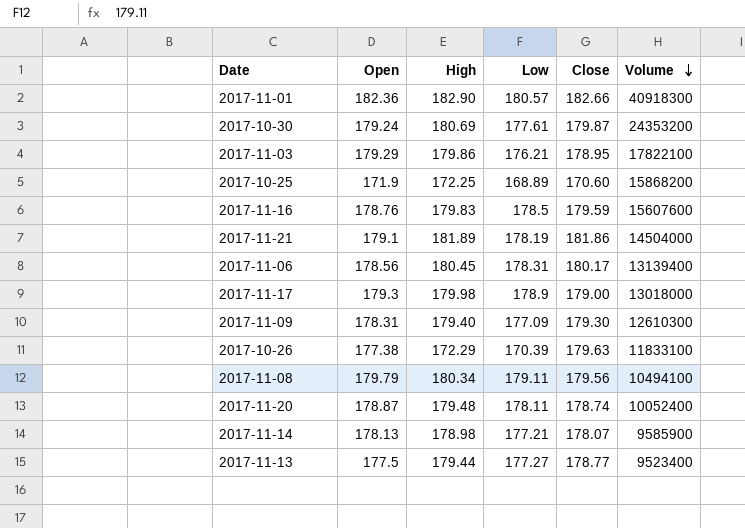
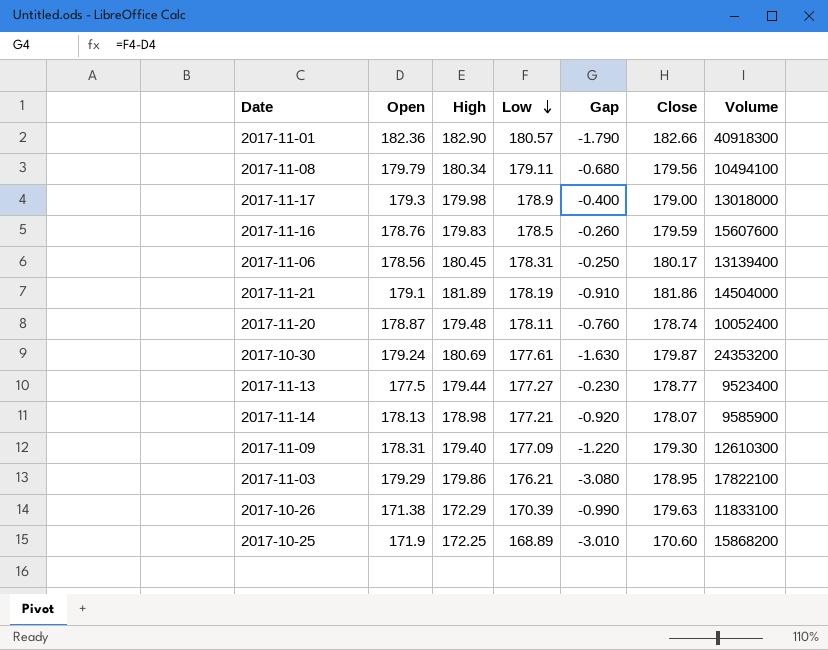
row order: Volume descending -> Low descending
column Gap | formula: none -> [Low] - [Open]
2017-10-26 | Open: 177.38 -> 171.38

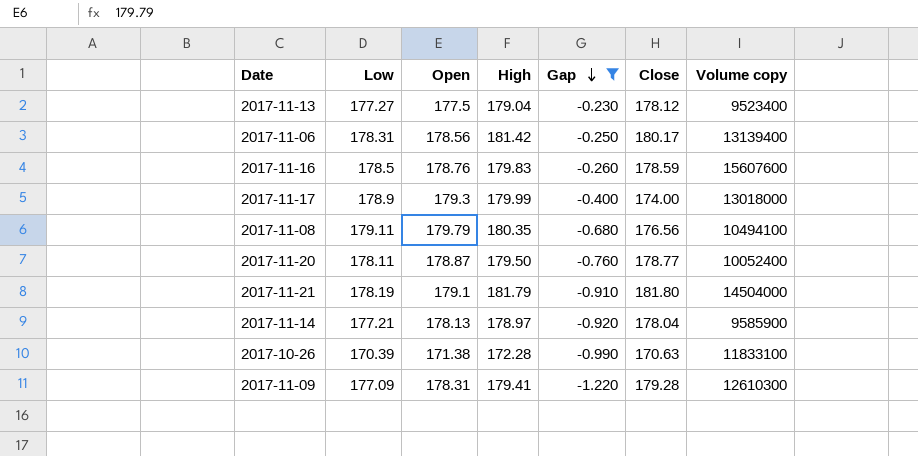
filter: none -> Gap >= -1.220
row order: Low descending -> Gap descending
column Low | position: 4 -> 2
column name: Volume -> Volume copy
2017-11-13 | High: 179.44 -> 179.04
2017-11-13 | Close: 178.77 -> 178.12
2017-11-06 | High: 180.45 -> 181.42
2017-11-16 | Close: 179.59 -> 178.59
2017-11-17 | High: 179.98 -> 179.99
2017-11-17 | Close: 179.00 -> 174.00
2017-11-08 | High: 180.34 -> 180.35
2017-11-08 | Close: 179.56 -> 176.56
2017-11-20 | High: 179.48 -> 179.50
2017-11-20 | Close: 178.74 -> 178.77
2017-11-21 | High: 181.89 -> 181.79
2017-11-21 | Close: 181.86 -> 181.80
2017-11-14 | High: 178.98 -> 178.97
2017-11-14 | Close: 178.07 -> 178.04
2017-10-26 | High: 172.29 -> 172.28
2017-10-26 | Close: 179.63 -> 170.63
2017-11-09 | High: 179.40 -> 179.41
2017-11-09 | Close: 179.30 -> 179.28

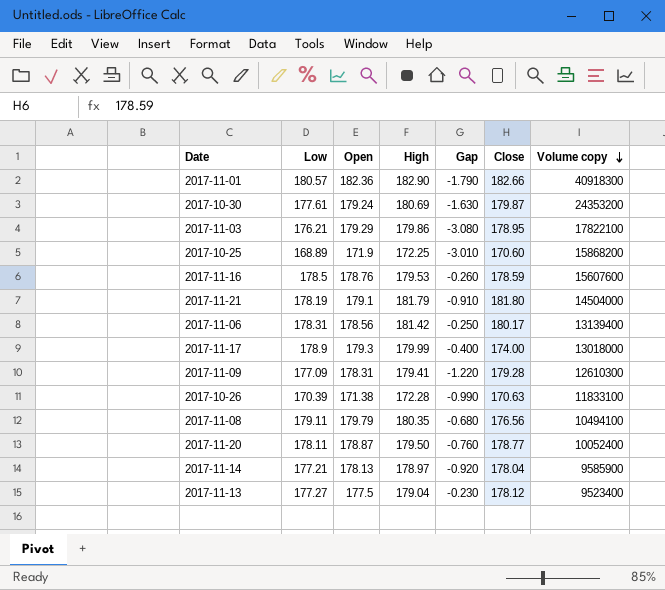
filter: Gap >= -1.220 -> none
row order: Gap descending -> Volume copy descending
2017-11-16 | High: 179.83 -> 179.53

